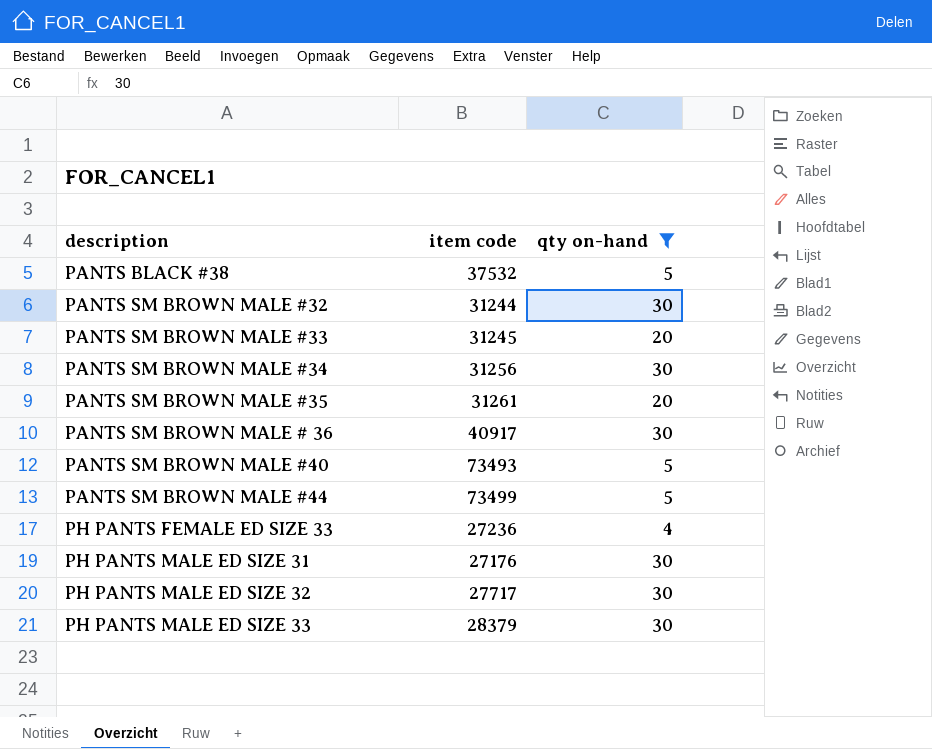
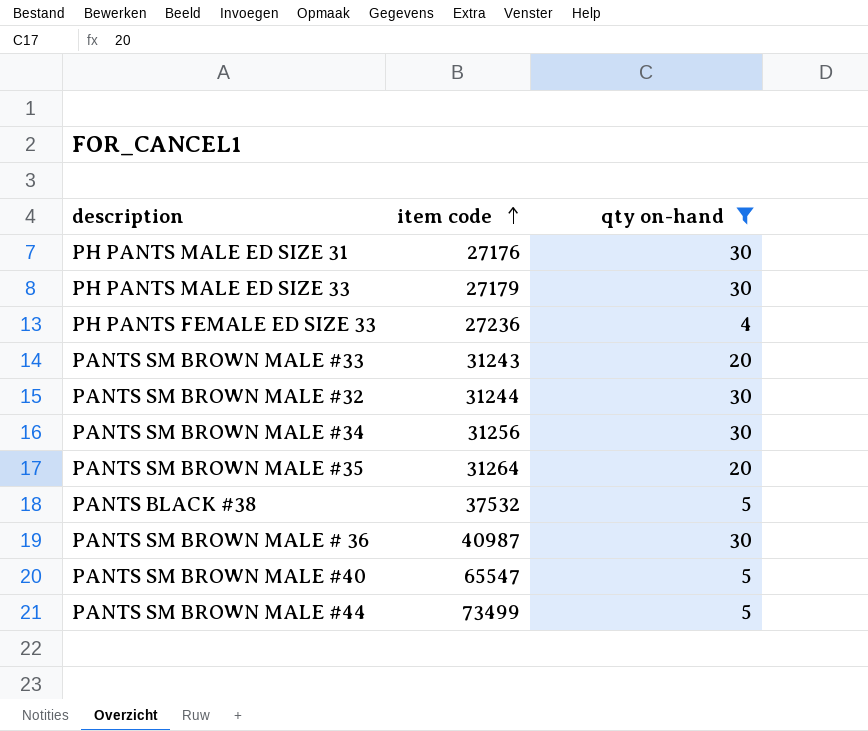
row order: none -> item code ascending
row PH PANTS MALE ED SIZE 32: 27717 | 30 -> none
PH PANTS MALE ED SIZE 33 | item code: 28379 -> 27179
PANTS SM BROWN MALE #33 | item code: 31245 -> 31243
PANTS SM BROWN MALE #35 | item code: 31261 -> 31264
PANTS SM BROWN MALE # 36 | item code: 40917 -> 40987
PANTS SM BROWN MALE #40 | item code: 73493 -> 65547

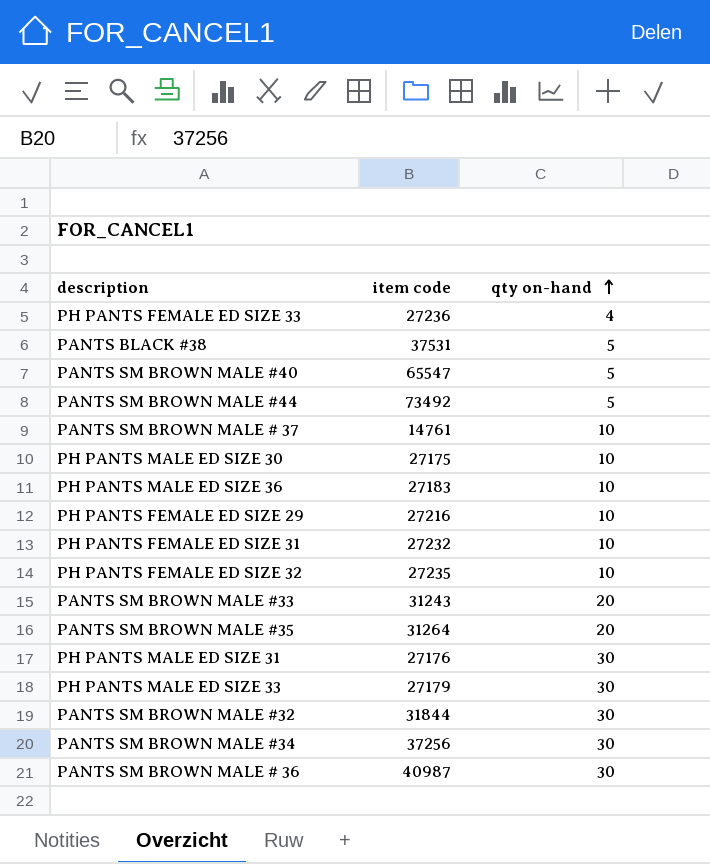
filter: qty on-hand != 10 -> none
row order: item code ascending -> qty on-hand ascending
PANTS BLACK #38 | item code: 37532 -> 37531
PANTS SM BROWN MALE #44 | item code: 73499 -> 73492
PANTS SM BROWN MALE #32 | item code: 31244 -> 31844
PANTS SM BROWN MALE #34 | item code: 31256 -> 37256

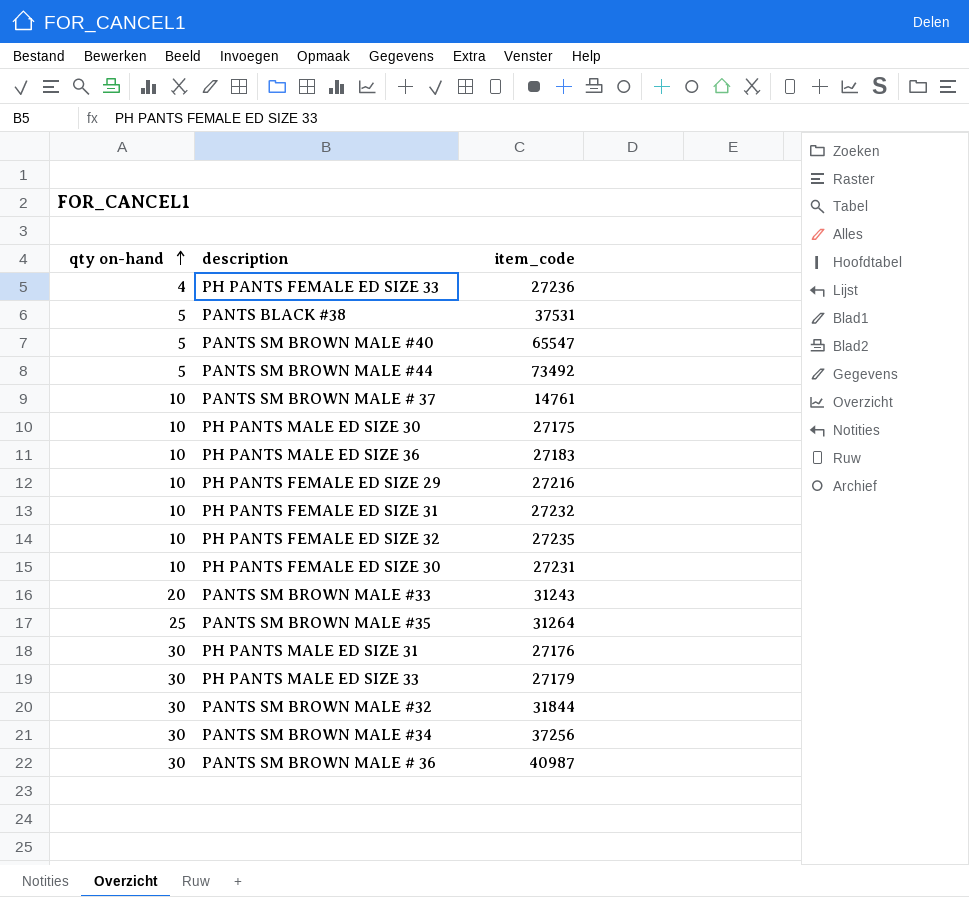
column qty on-hand | position: 3 -> 1
column name: item code -> item_code
row PH PANTS FEMALE ED SIZE 30: none -> 10 | 27231
PANTS SM BROWN MALE #35 | qty on-hand: 20 -> 25

